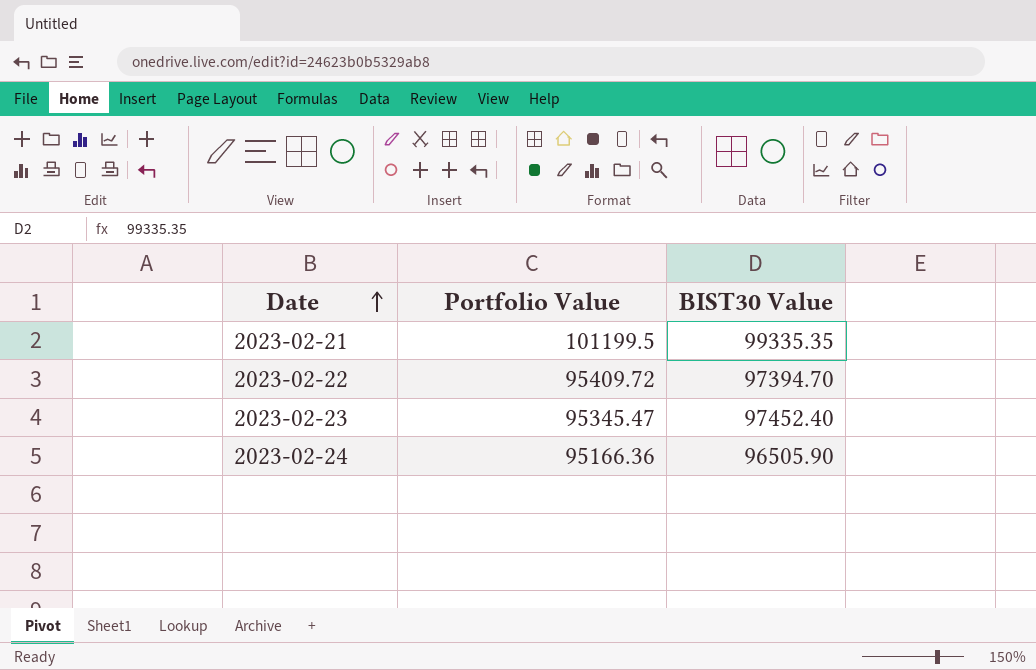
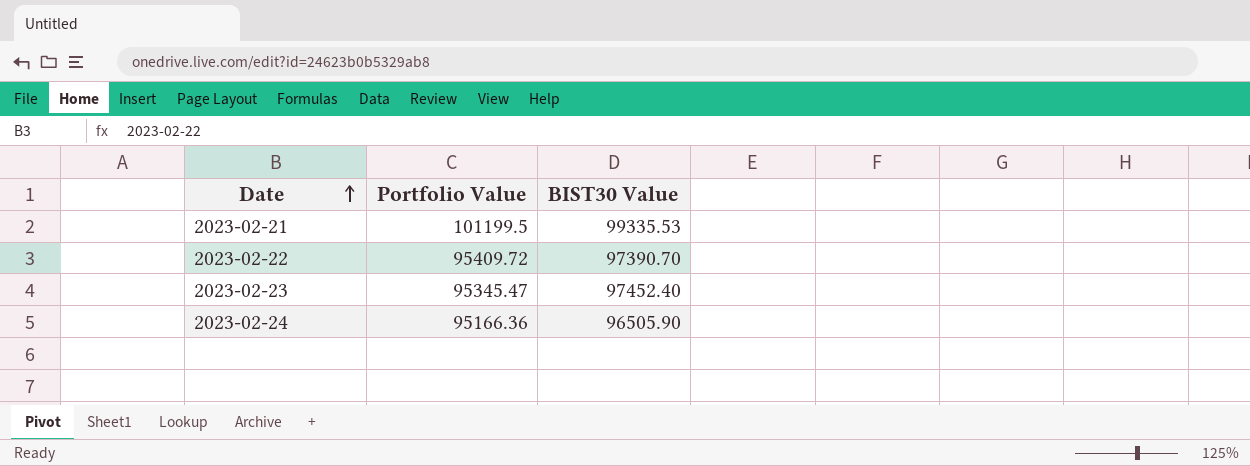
2023-02-21 | BIST30 Value: 99335.35 -> 99335.53
2023-02-22 | BIST30 Value: 97394.70 -> 97390.70

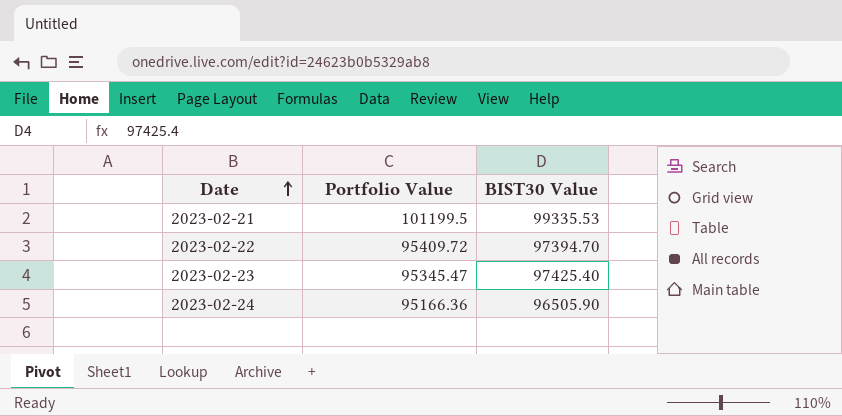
2023-02-22 | BIST30 Value: 97390.70 -> 97394.70
2023-02-23 | BIST30 Value: 97452.40 -> 97425.40

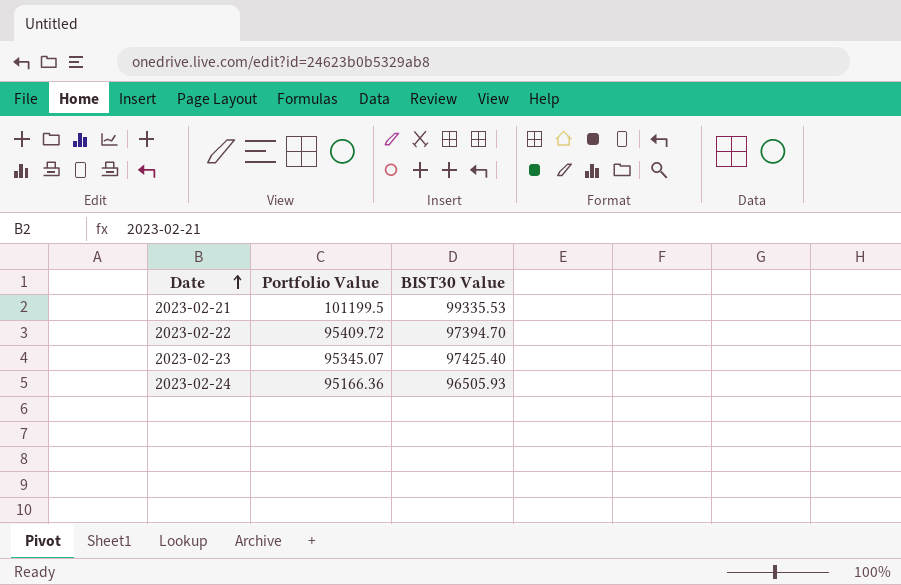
2023-02-23 | Portfolio Value: 95345.47 -> 95345.07
2023-02-24 | BIST30 Value: 96505.90 -> 96505.93

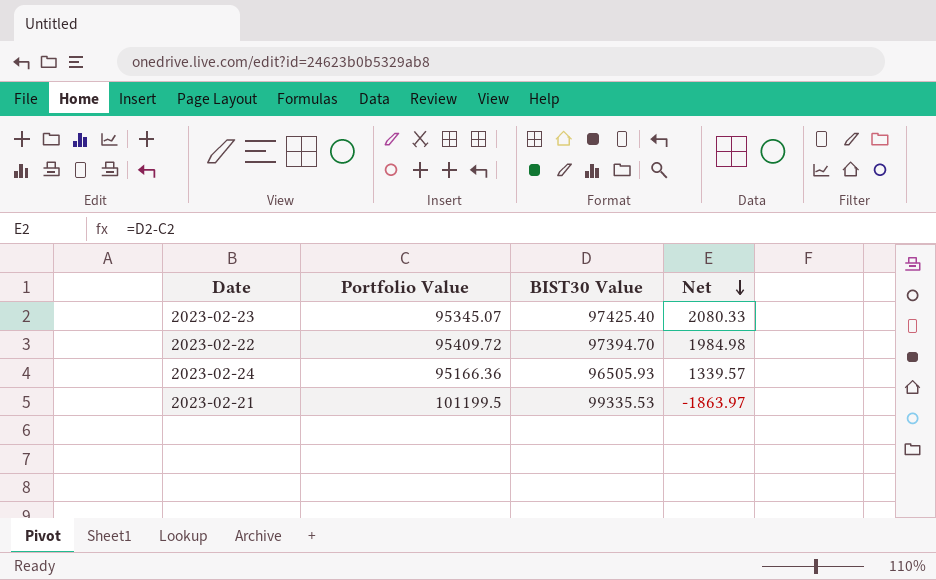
row order: Date ascending -> Net descending
column Net | formula: none -> [BIST30 Value] - [Portfolio Value]

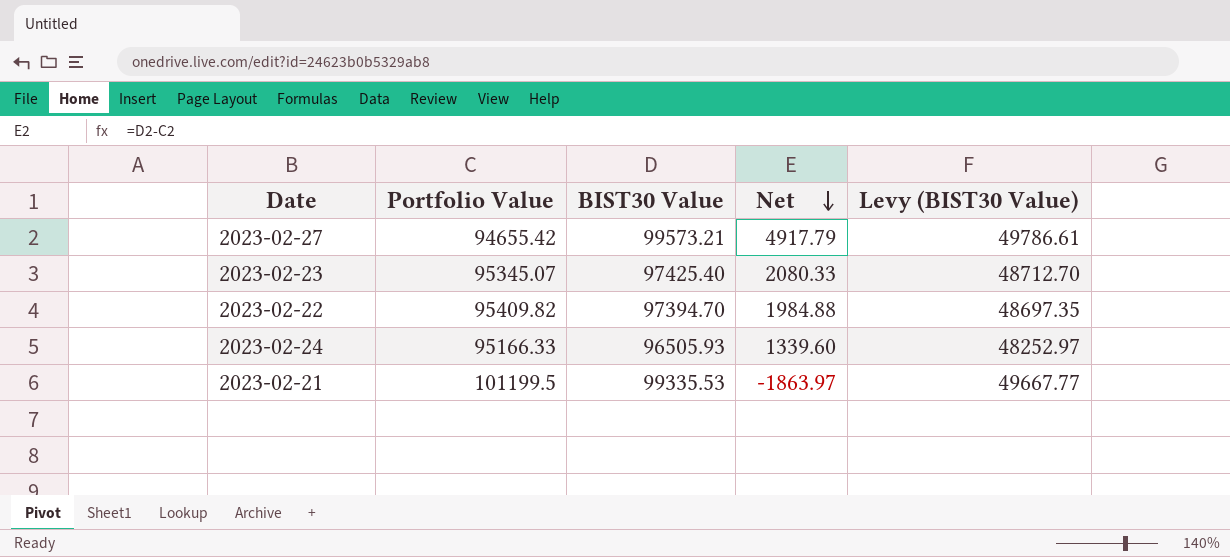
column Levy (BIST30 Value) | formula: none -> [BIST30 Value] * 0.5
row 2023-02-27: none -> 94655.42 | 99573.21 | 4917.79 | 49786.61
2023-02-22 | Portfolio Value: 95409.72 -> 95409.82
2023-02-22 | Net: 1984.98 -> 1984.88
2023-02-24 | Portfolio Value: 95166.36 -> 95166.33
2023-02-24 | Net: 1339.57 -> 1339.60

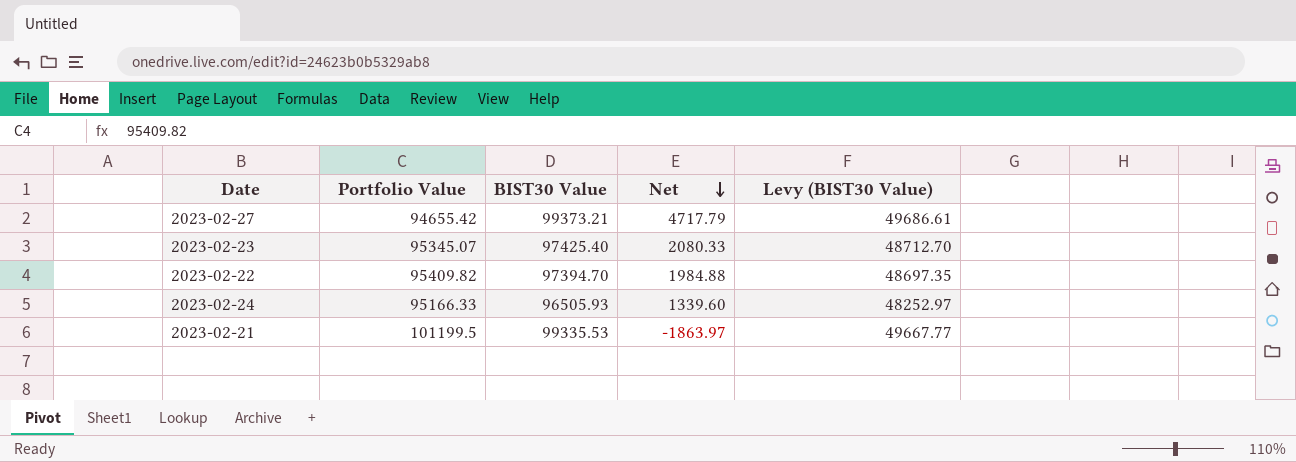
2023-02-27 | BIST30 Value: 99573.21 -> 99373.21
2023-02-27 | Net: 4917.79 -> 4717.79
2023-02-27 | Levy (BIST30 Value): 49786.61 -> 49686.61

